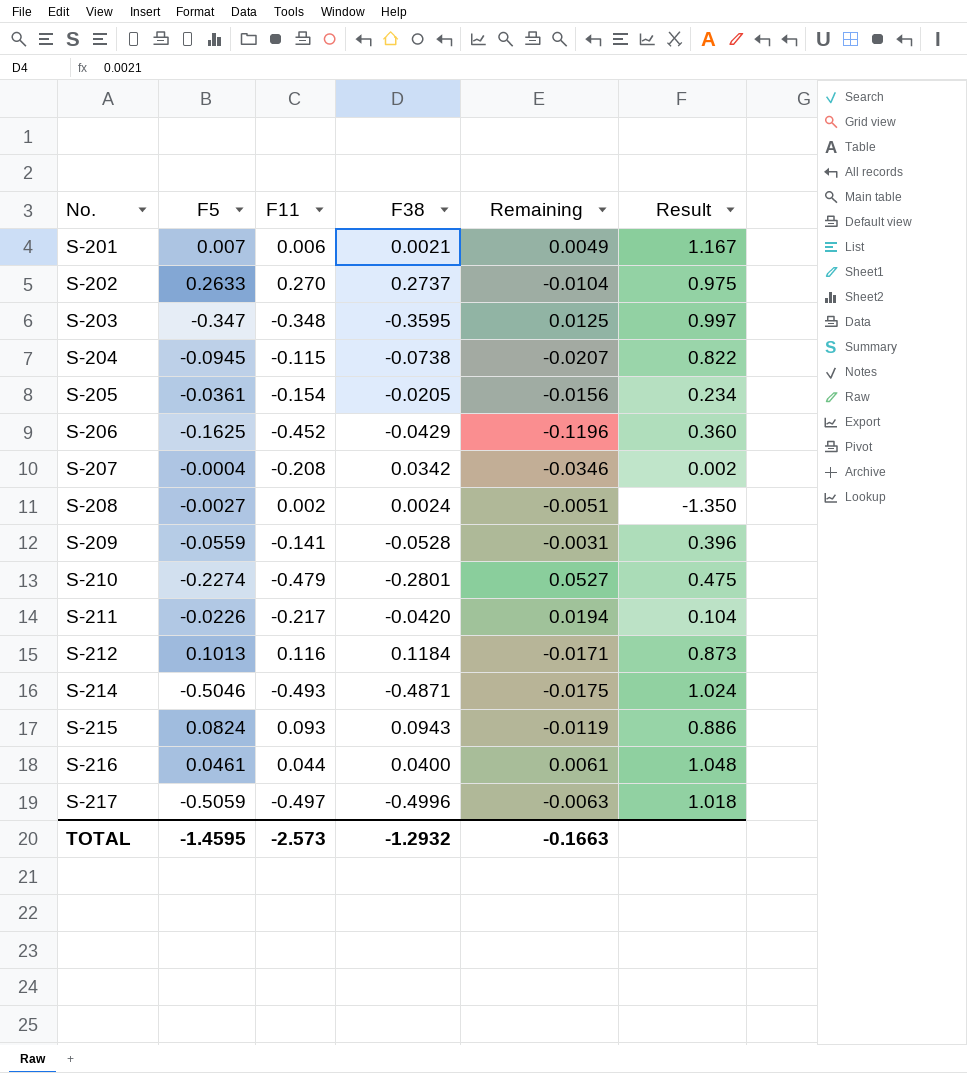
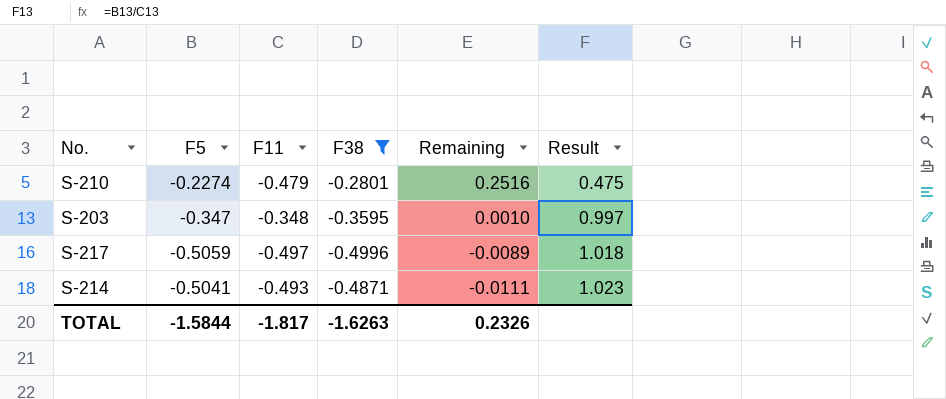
filter: none -> F38 <= -0.2801
row order: No. ascending -> Remaining descending
column Remaining | formula: [F5] - [F38] -> [F5] - [F11]
S-214 | F5: -0.5046 -> -0.5041
S-214 | Result: 1.024 -> 1.023
TOTAL | F5: -1.4595 -> -1.5844
TOTAL | F11: -2.573 -> -1.817
TOTAL | F38: -1.2932 -> -1.6263
TOTAL | Remaining: -0.1663 -> 0.2326

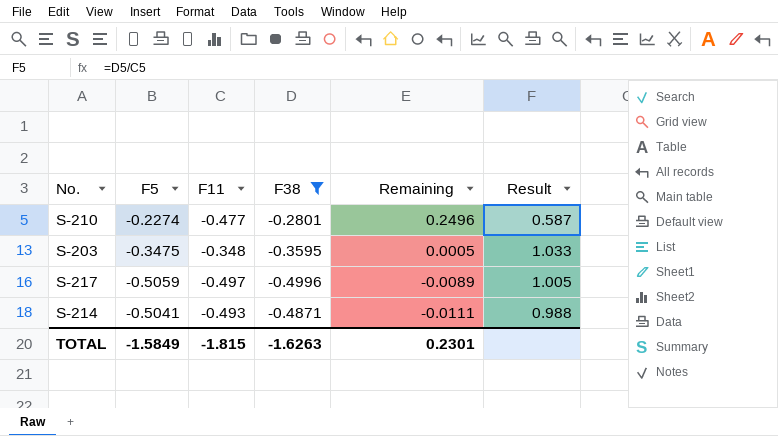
column Result | formula: [F5] / [F11] -> [F38] / [F11]
S-210 | F11: -0.479 -> -0.477
S-210 | Remaining: 0.2516 -> 0.2496
S-203 | F5: -0.347 -> -0.3475
S-203 | Remaining: 0.0010 -> 0.0005
TOTAL | F5: -1.5844 -> -1.5849
TOTAL | F11: -1.817 -> -1.815
TOTAL | Remaining: 0.2326 -> 0.2301

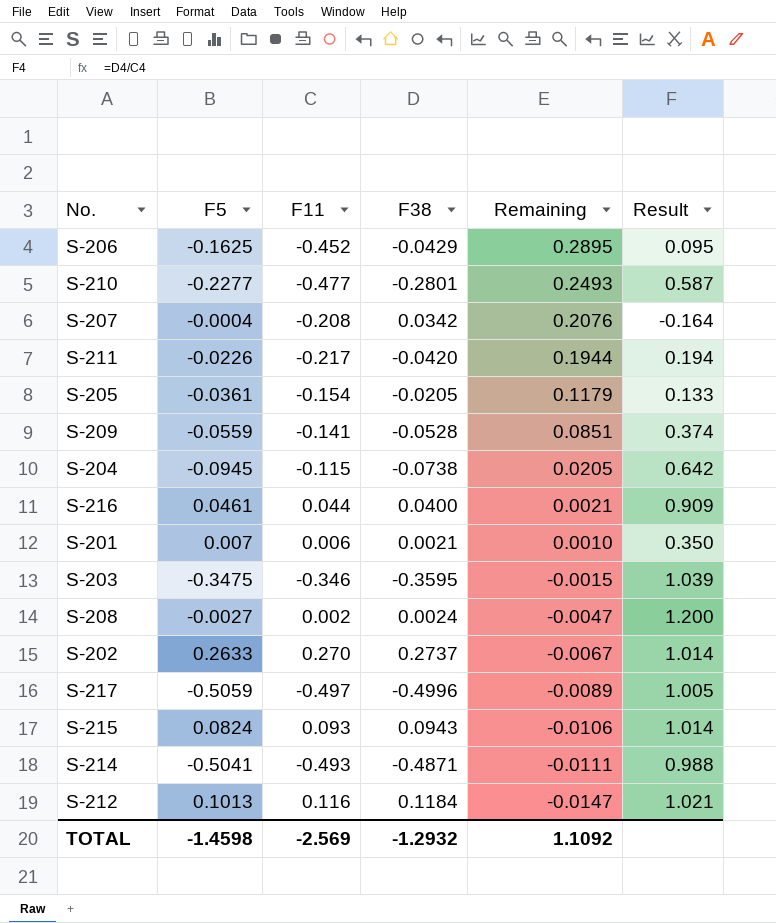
filter: F38 <= -0.2801 -> none
S-210 | F5: -0.2274 -> -0.2277
S-210 | Remaining: 0.2496 -> 0.2493
S-203 | F11: -0.348 -> -0.346
S-203 | Remaining: 0.0005 -> -0.0015
S-203 | Result: 1.033 -> 1.039
TOTAL | F5: -1.5849 -> -1.4598
TOTAL | F11: -1.815 -> -2.569
TOTAL | F38: -1.6263 -> -1.2932
TOTAL | Remaining: 0.2301 -> 1.1092

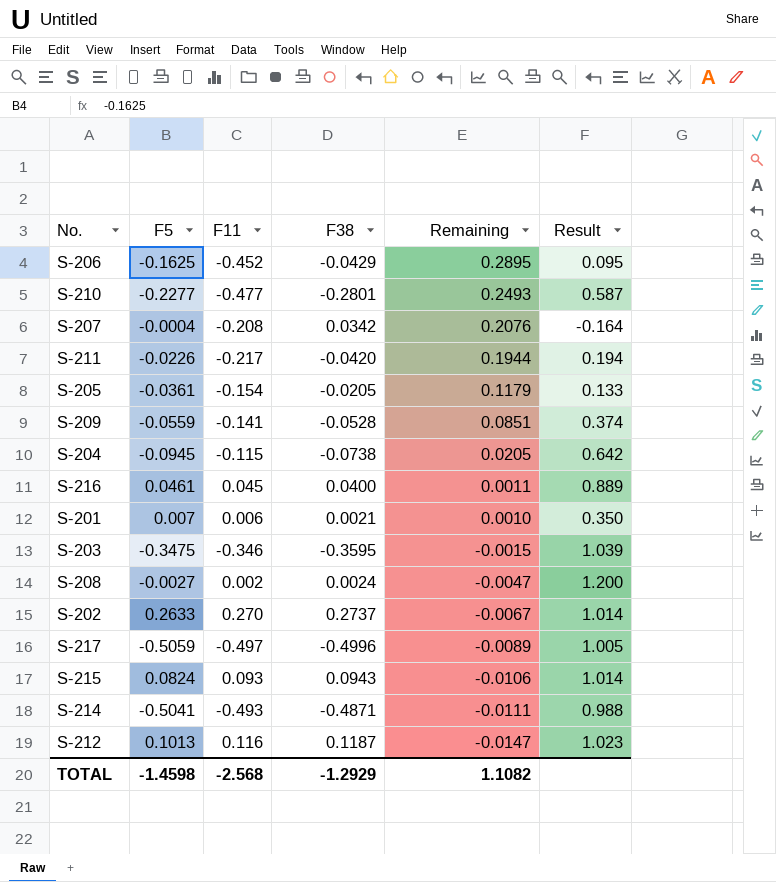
S-216 | F11: 0.044 -> 0.045
S-216 | Remaining: 0.0021 -> 0.0011
S-216 | Result: 0.909 -> 0.889
S-212 | F38: 0.1184 -> 0.1187
S-212 | Result: 1.021 -> 1.023
TOTAL | F11: -2.569 -> -2.568
TOTAL | F38: -1.2932 -> -1.2929
TOTAL | Remaining: 1.1092 -> 1.1082

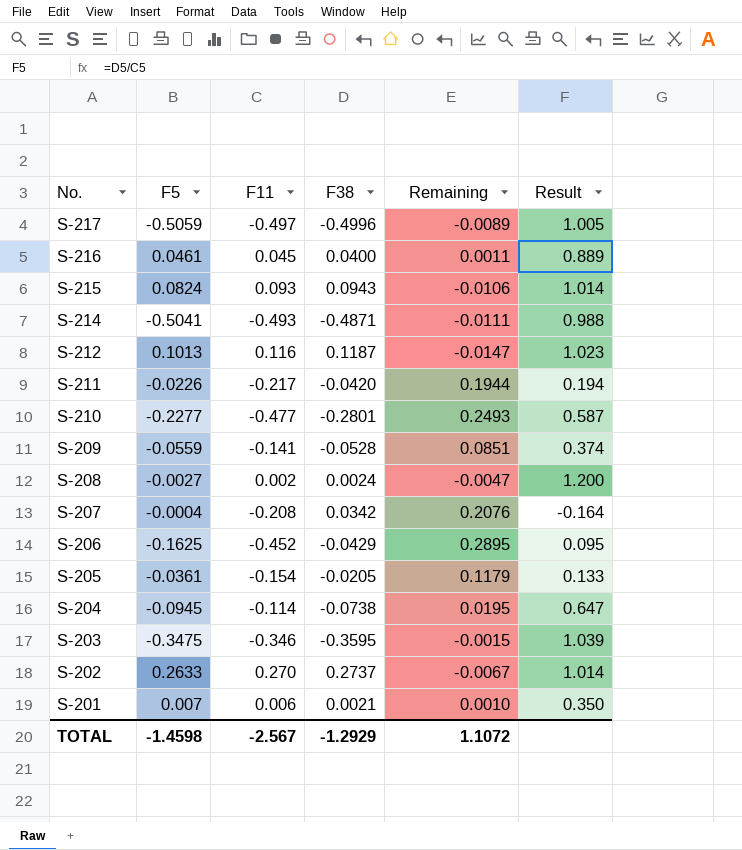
row order: Remaining descending -> No. descending
S-204 | F11: -0.115 -> -0.114
S-204 | Remaining: 0.0205 -> 0.0195
S-204 | Result: 0.642 -> 0.647
TOTAL | F11: -2.568 -> -2.567
TOTAL | Remaining: 1.1082 -> 1.1072

